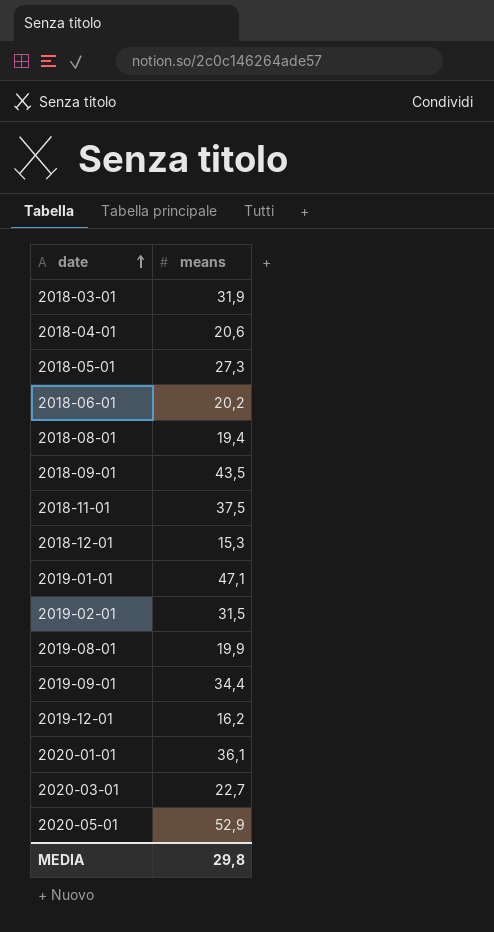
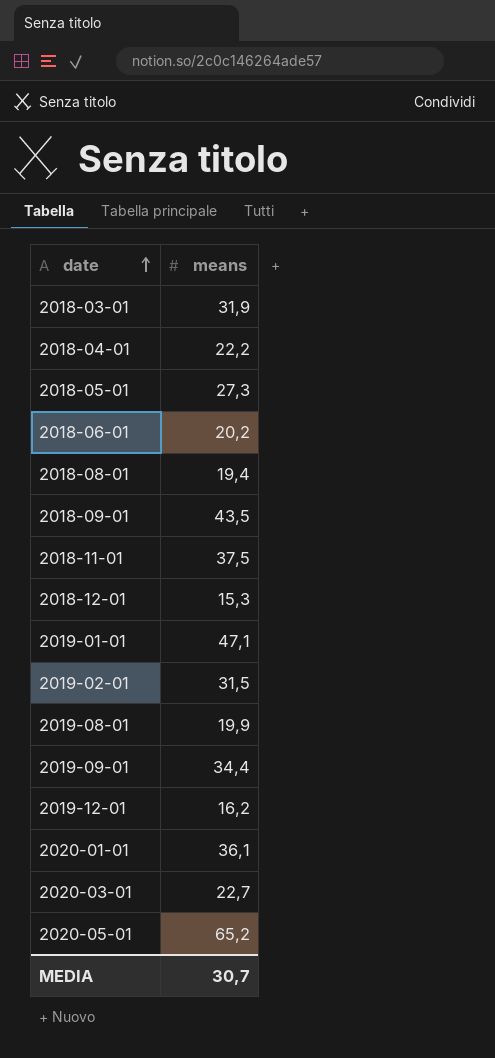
2018-04-01 | means: 20,6 -> 22,2
2020-05-01 | means: 52,9 -> 65,2
MEDIA | means: 29,8 -> 30,7

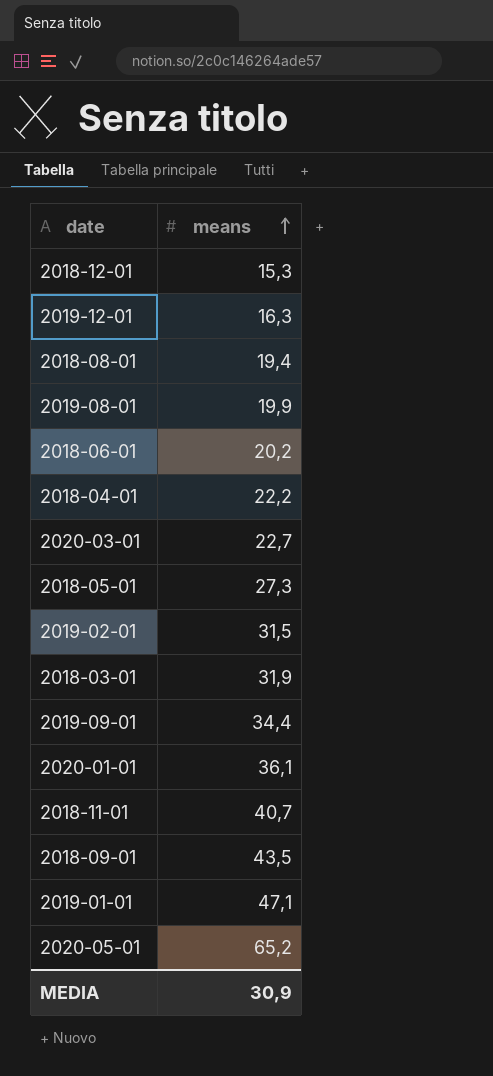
row order: date ascending -> means ascending
2019-12-01 | means: 16,2 -> 16,3
2018-11-01 | means: 37,5 -> 40,7
MEDIA | means: 30,7 -> 30,9

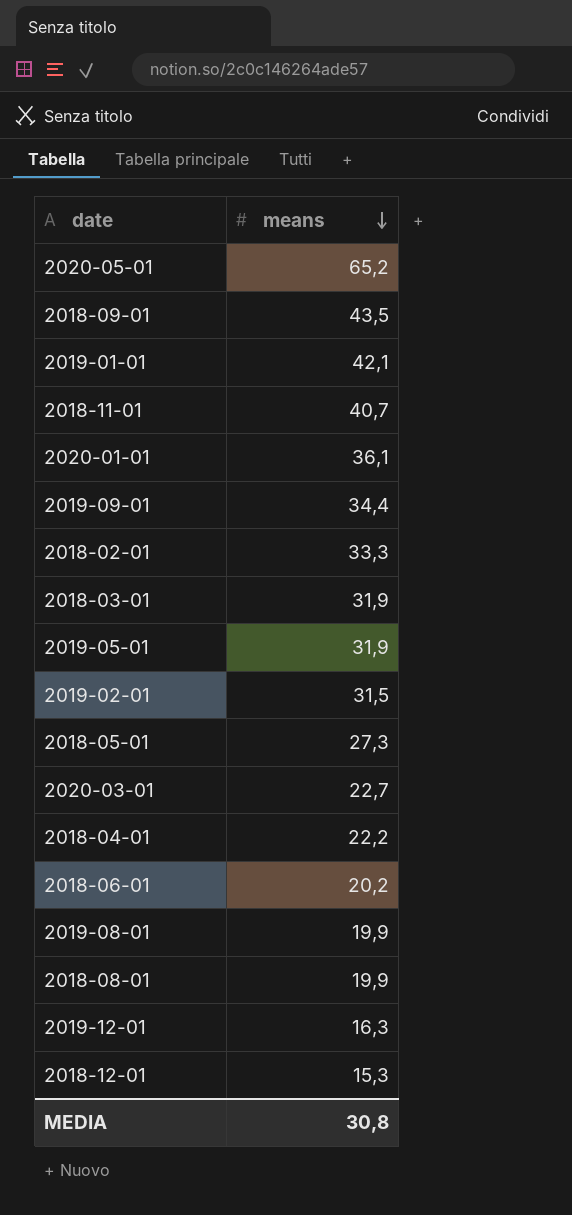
row order: means ascending -> means descending
2019-01-01 | means: 47,1 -> 42,1
row 2018-02-01: none -> 33,3
row 2019-05-01: none -> 31,9
2018-08-01 | means: 19,4 -> 19,9
MEDIA | means: 30,9 -> 30,8

